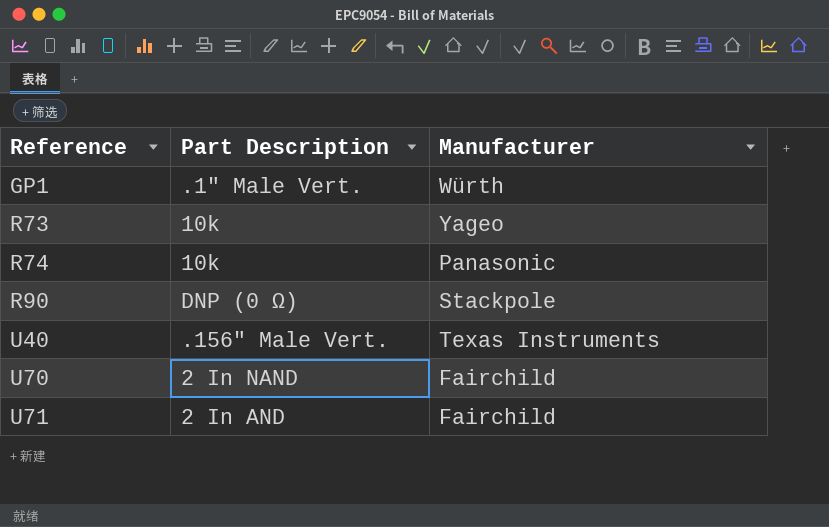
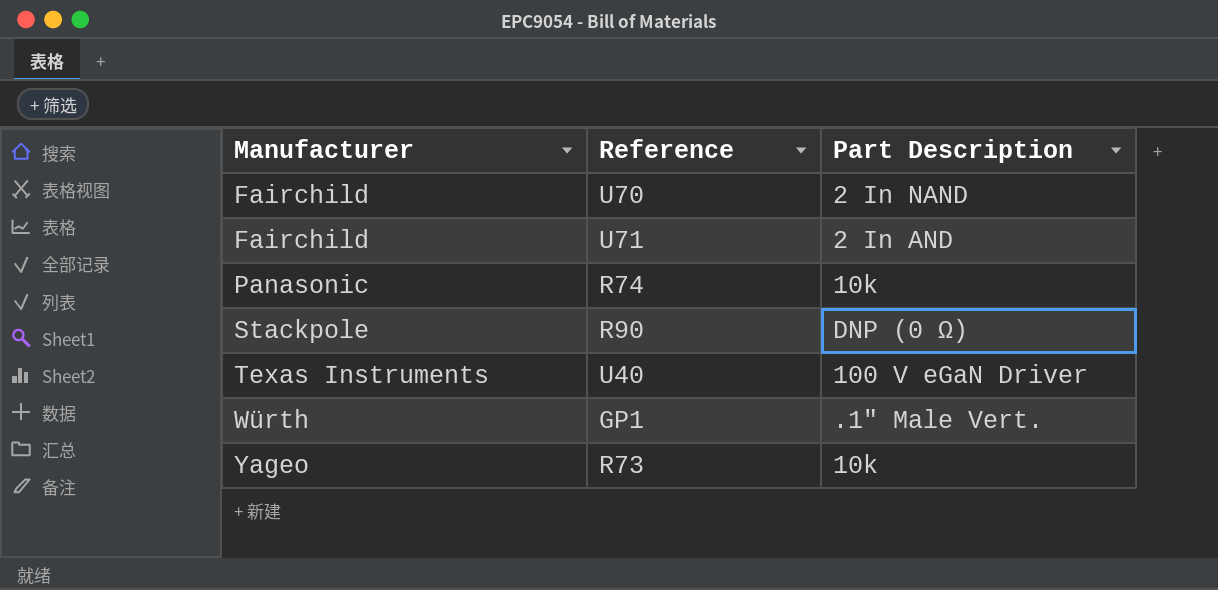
row order: Reference ascending -> Manufacturer ascending
column Manufacturer | position: 3 -> 1
U40 | Part Description: .156" Male Vert. -> 100 V eGaN Driver

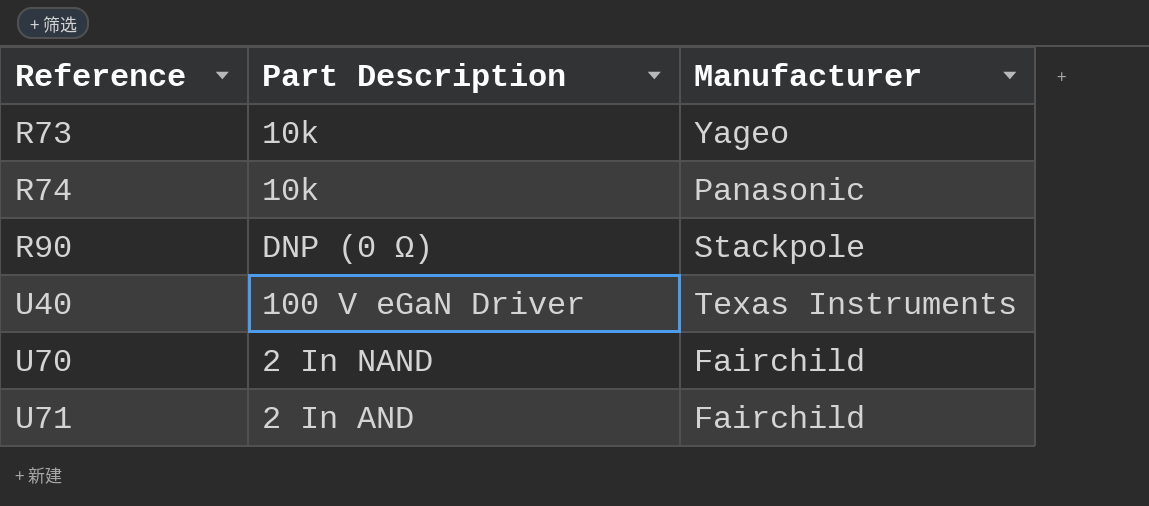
row order: Manufacturer ascending -> Reference ascending
column Manufacturer | position: 1 -> 3
row GP1: Würth | .1" Male Vert. -> none

